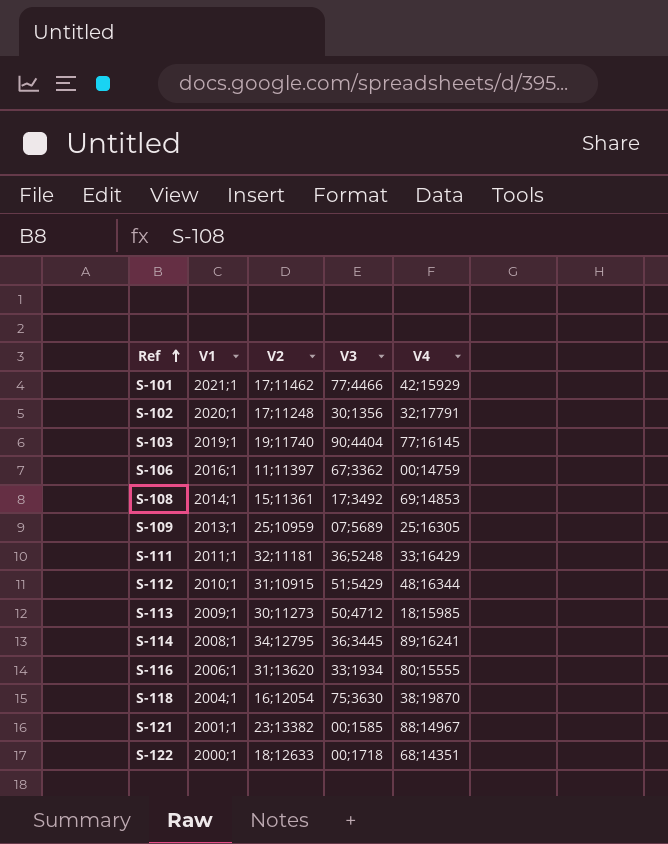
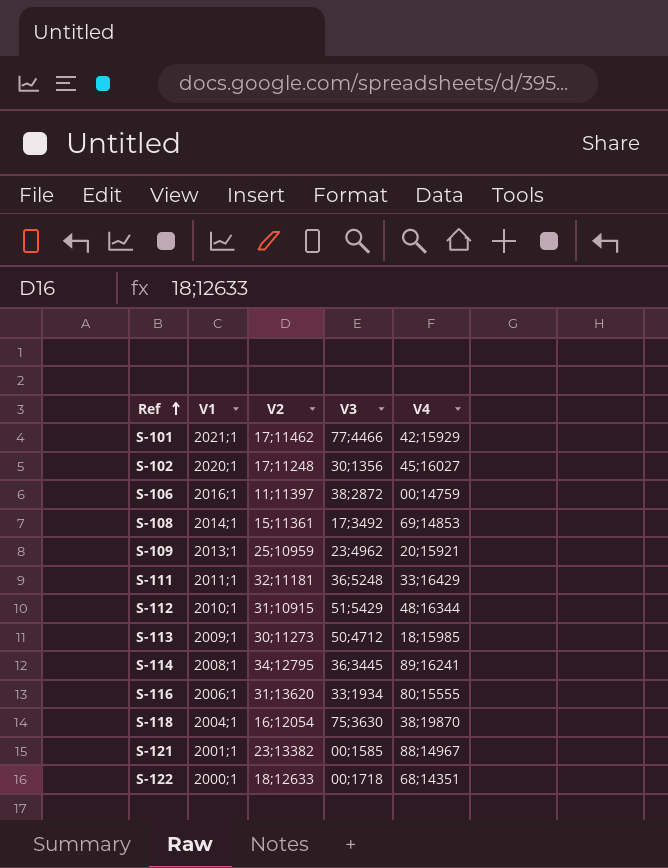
row S-103: 2019;1 | 19;11740 | 90;4404 | 77;16145 -> none
S-102 | V4: 32;17791 -> 45;16027
S-106 | V3: 67;3362 -> 38;2872
S-109 | V3: 07;5689 -> 23;4962
S-109 | V4: 25;16305 -> 20;15921

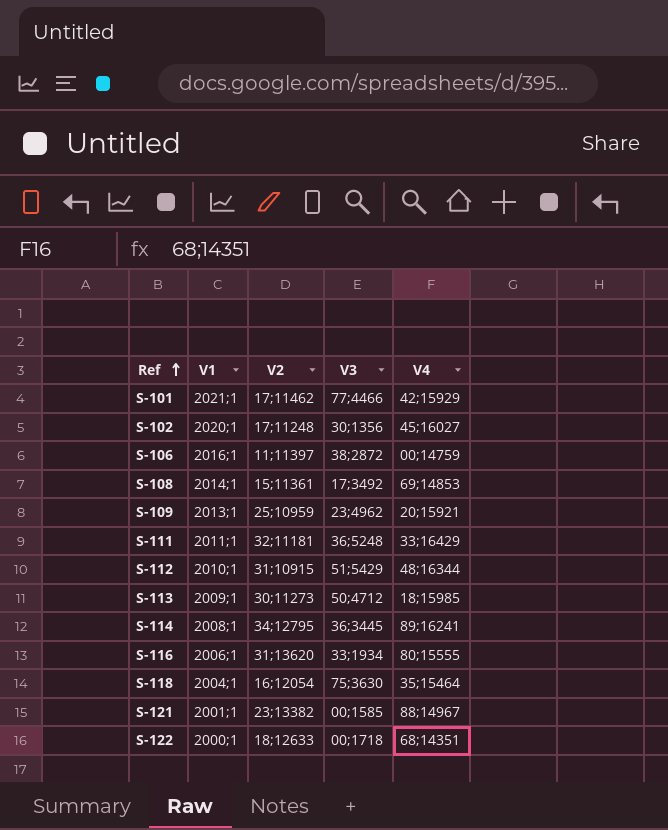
S-118 | V4: 38;19870 -> 35;15464

